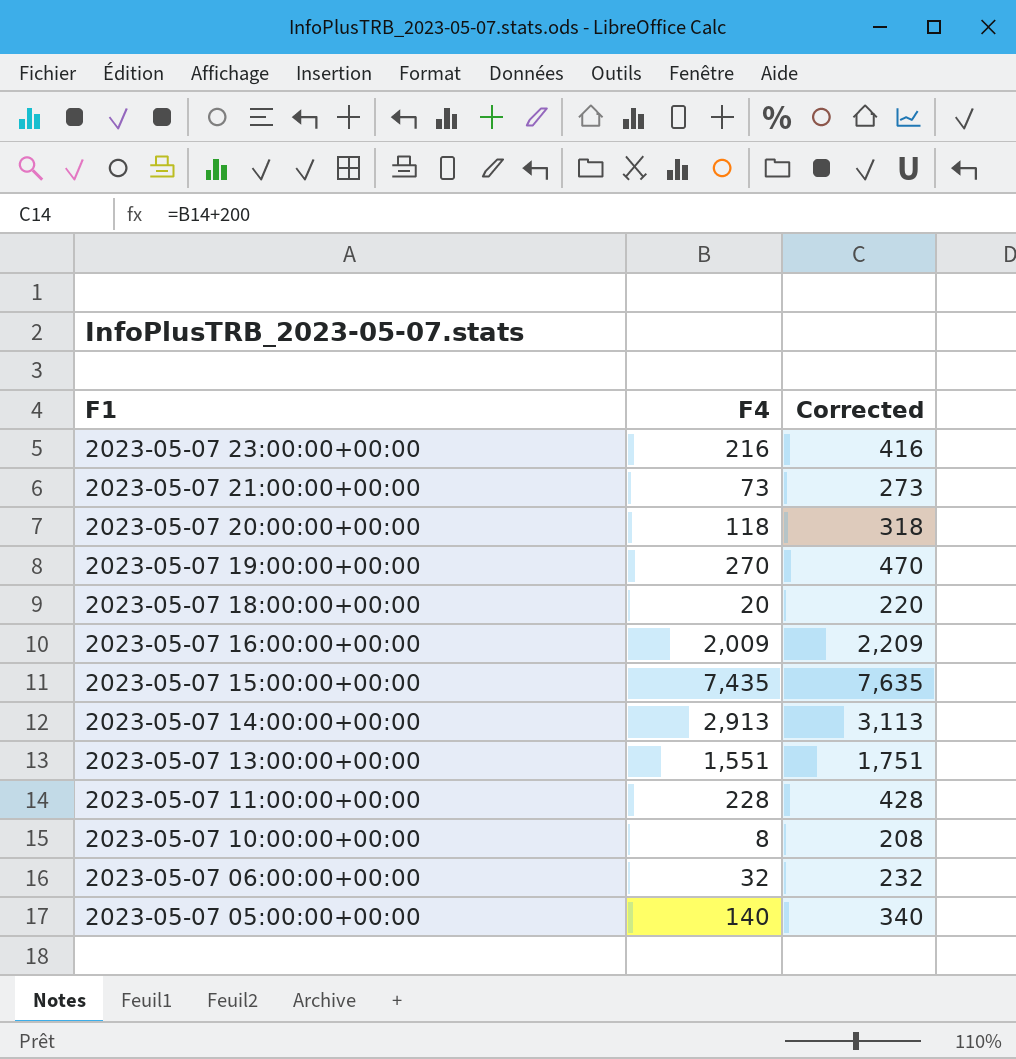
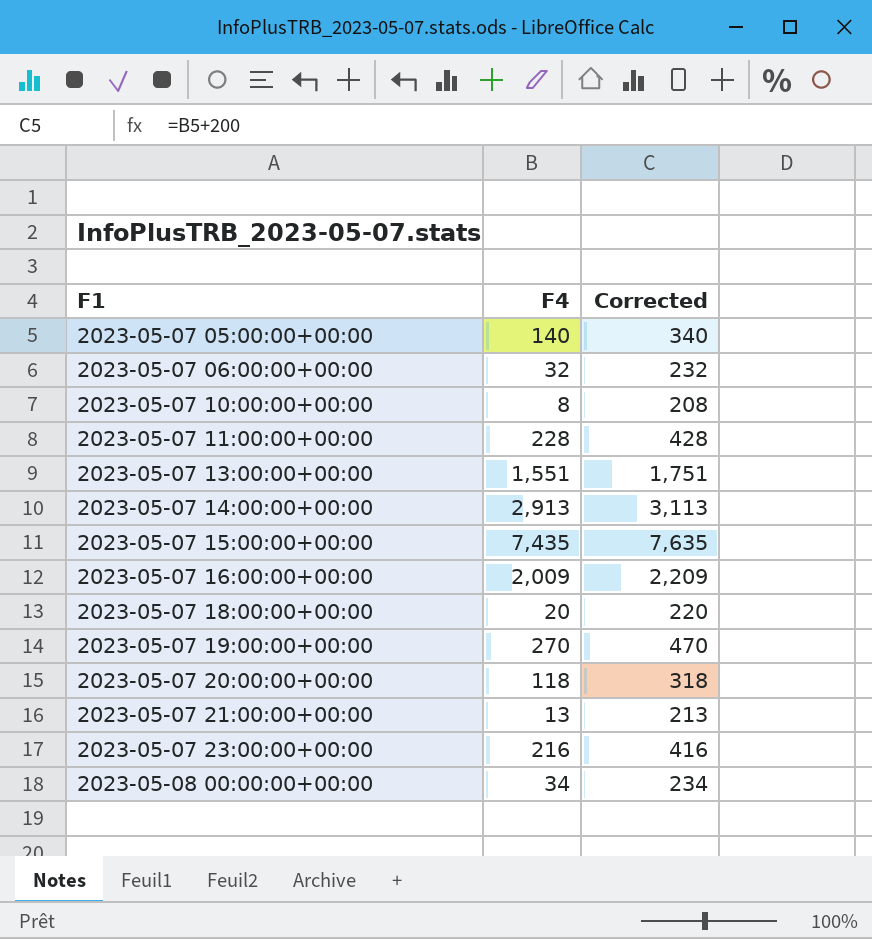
row order: F1 descending -> F1 ascending
2023-05-07 21:00:00+00:00 | F4: 73 -> 13
2023-05-07 21:00:00+00:00 | Corrected: 273 -> 213
row 2023-05-08 00:00:00+00:00: none -> 34 | 234

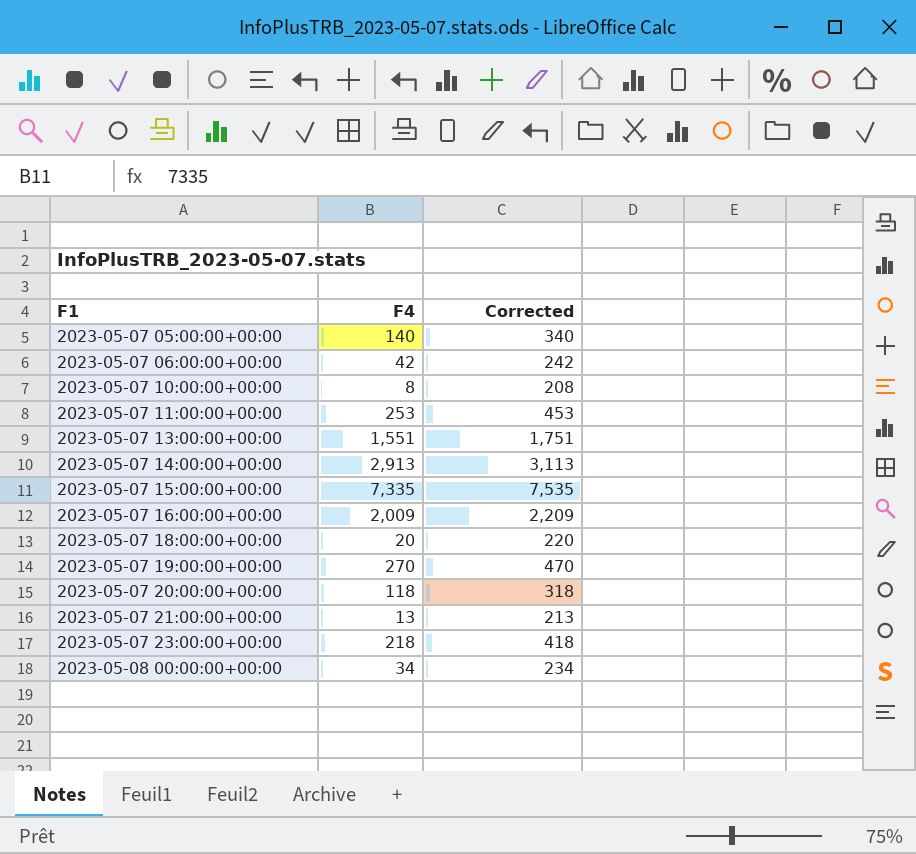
2023-05-07 06:00:00+00:00 | F4: 32 -> 42
2023-05-07 06:00:00+00:00 | Corrected: 232 -> 242
2023-05-07 11:00:00+00:00 | F4: 228 -> 253
2023-05-07 11:00:00+00:00 | Corrected: 428 -> 453
2023-05-07 15:00:00+00:00 | F4: 7,435 -> 7,335
2023-05-07 15:00:00+00:00 | Corrected: 7,635 -> 7,535
2023-05-07 23:00:00+00:00 | F4: 216 -> 218
2023-05-07 23:00:00+00:00 | Corrected: 416 -> 418

